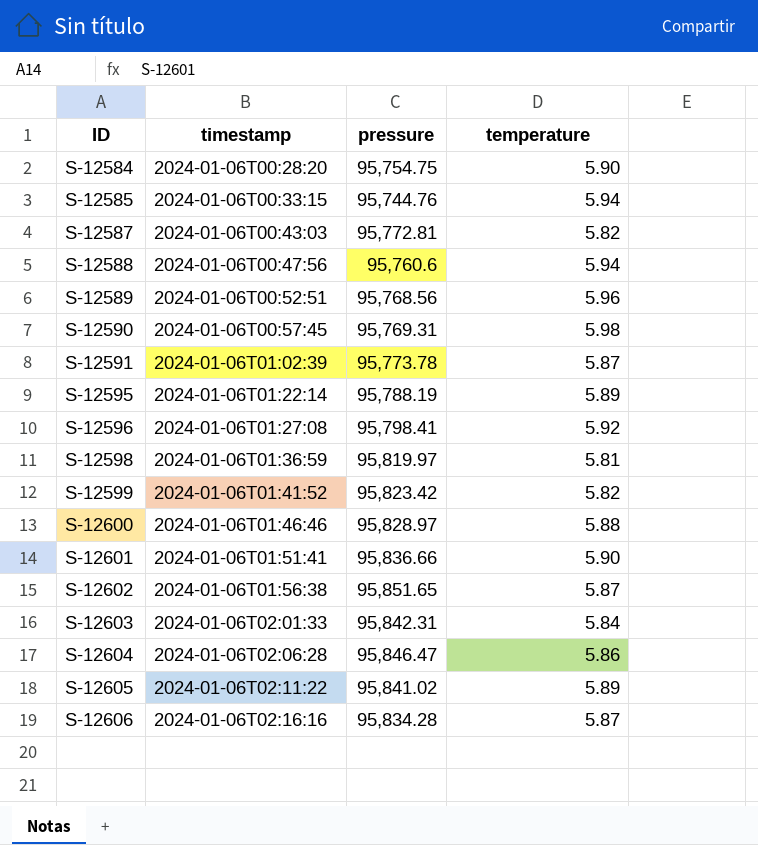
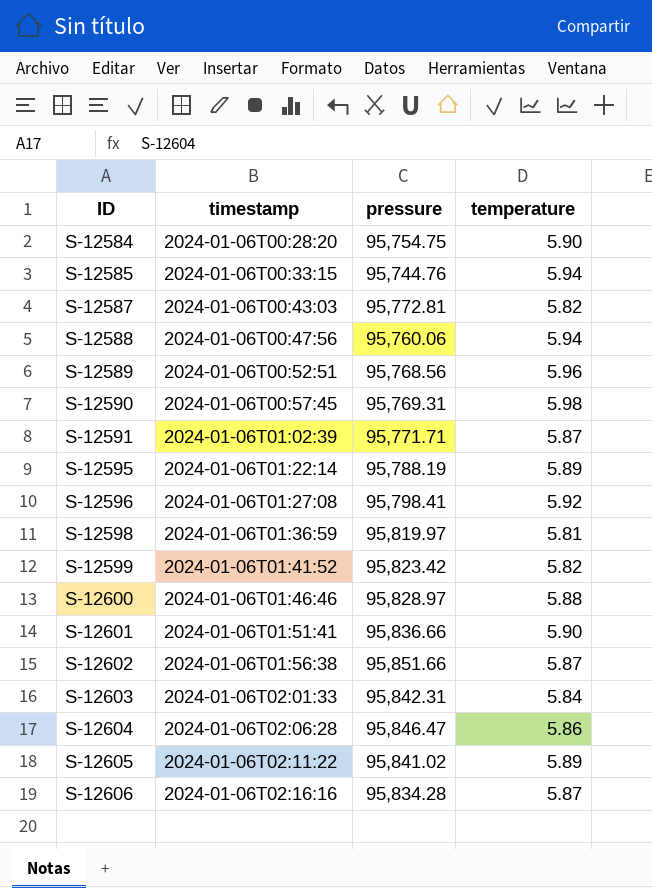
S-12588 | pressure: 95,760.6 -> 95,760.06
S-12591 | pressure: 95,773.78 -> 95,771.71
S-12602 | pressure: 95,851.65 -> 95,851.66

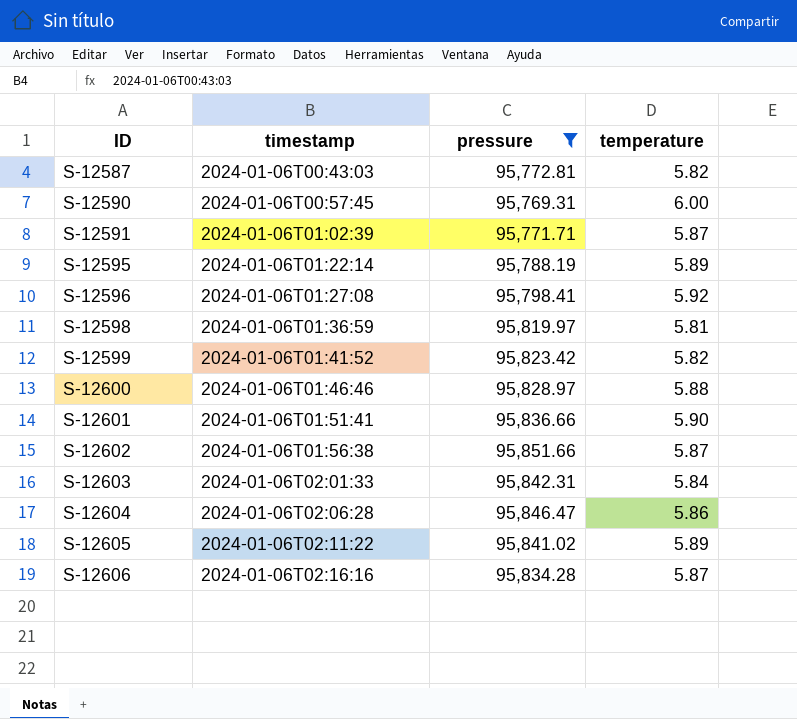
filter: none -> pressure >= 95,769.31
S-12590 | temperature: 5.98 -> 6.00

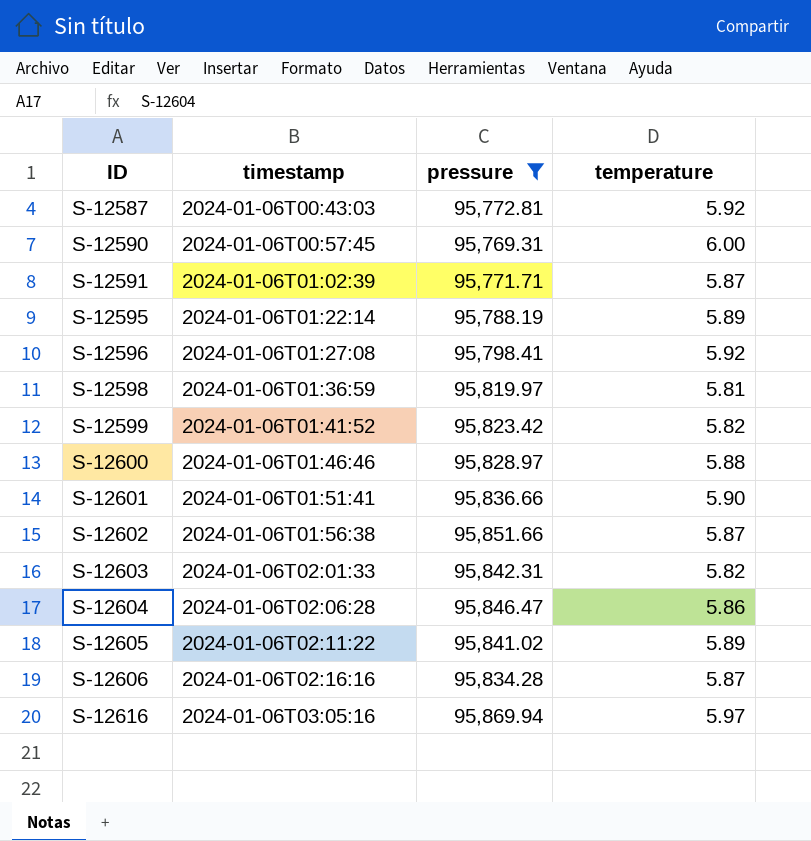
S-12587 | temperature: 5.82 -> 5.92
S-12603 | temperature: 5.84 -> 5.82
row S-12616: none -> 2024-01-06T03:05:16 | 95,869.94 | 5.97

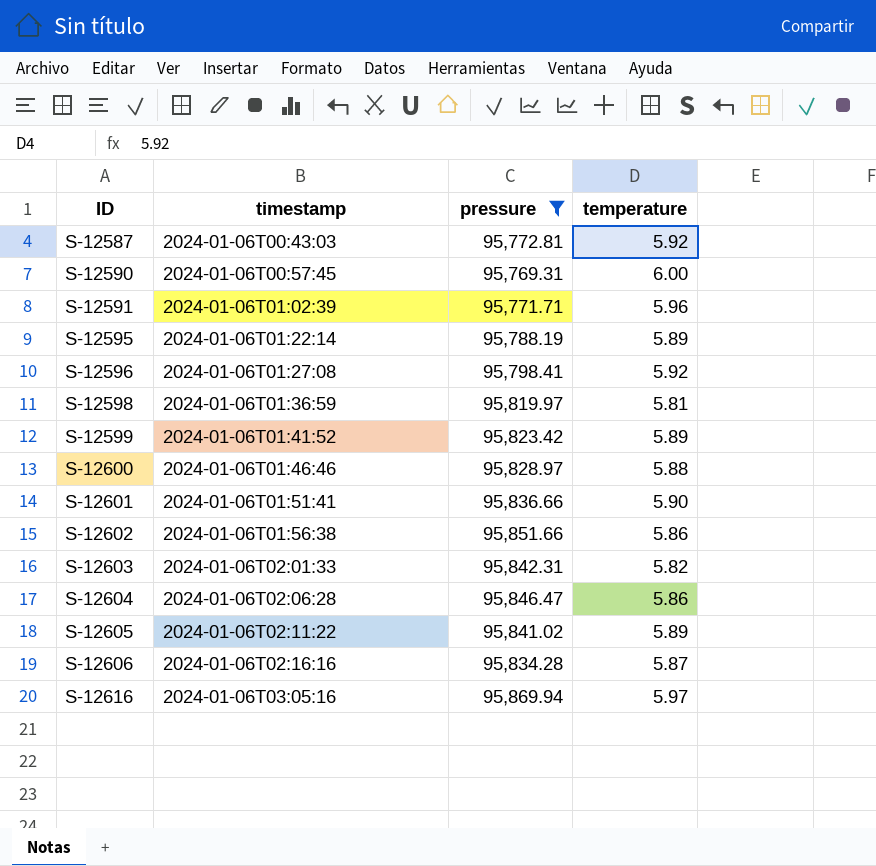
S-12591 | temperature: 5.87 -> 5.96
S-12599 | temperature: 5.82 -> 5.89
S-12602 | temperature: 5.87 -> 5.86

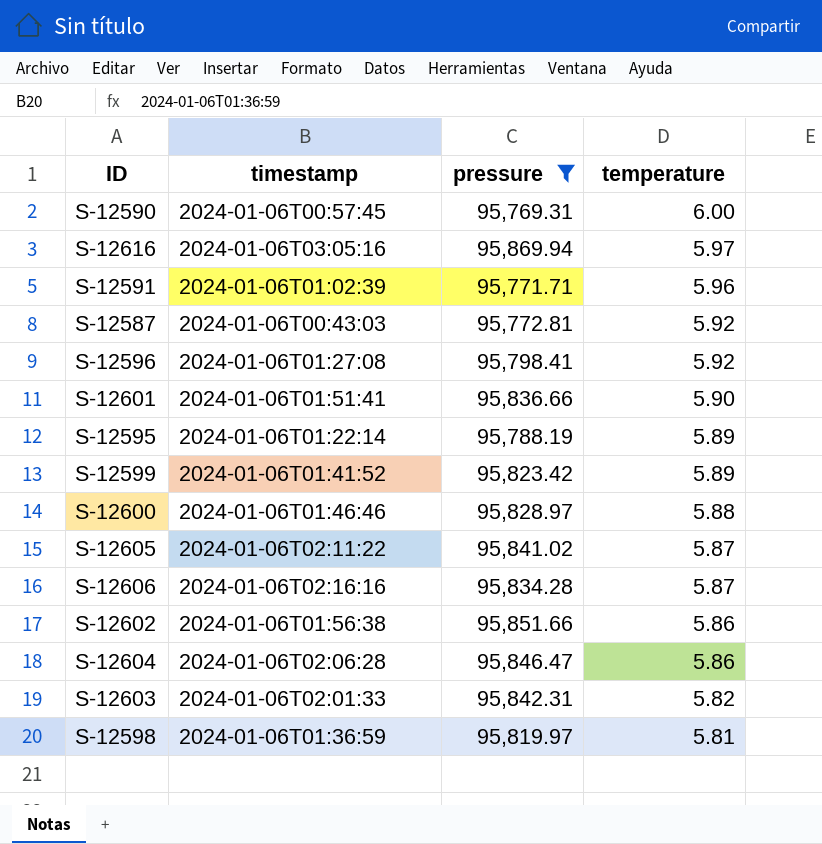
row order: ID ascending -> temperature descending
S-12605 | temperature: 5.89 -> 5.87

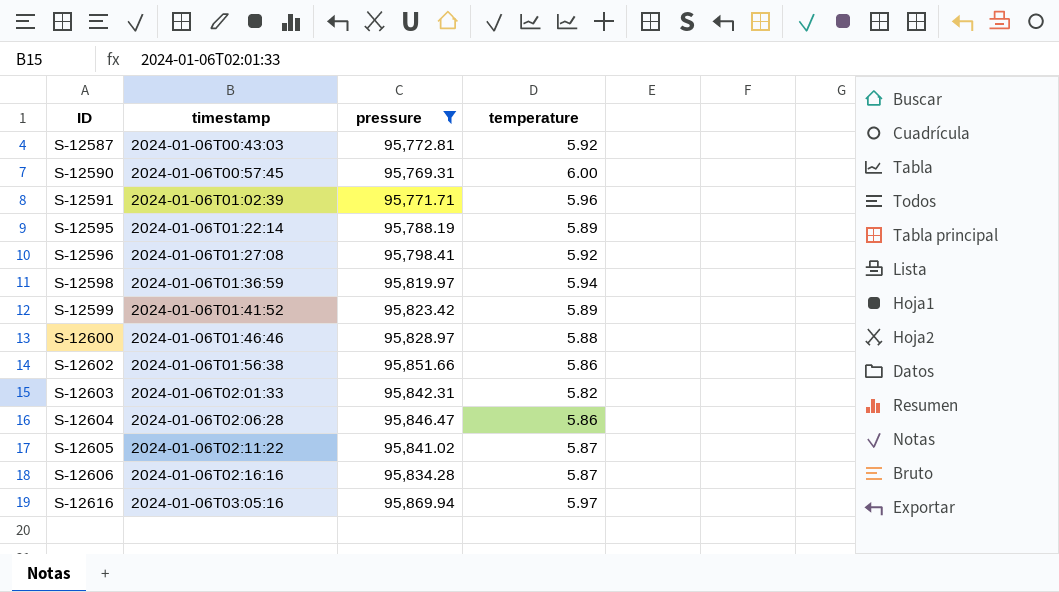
row order: temperature descending -> ID ascending
row S-12601: 2024-01-06T01:51:41 | 95,836.66 | 5.90 -> none
S-12598 | temperature: 5.81 -> 5.94

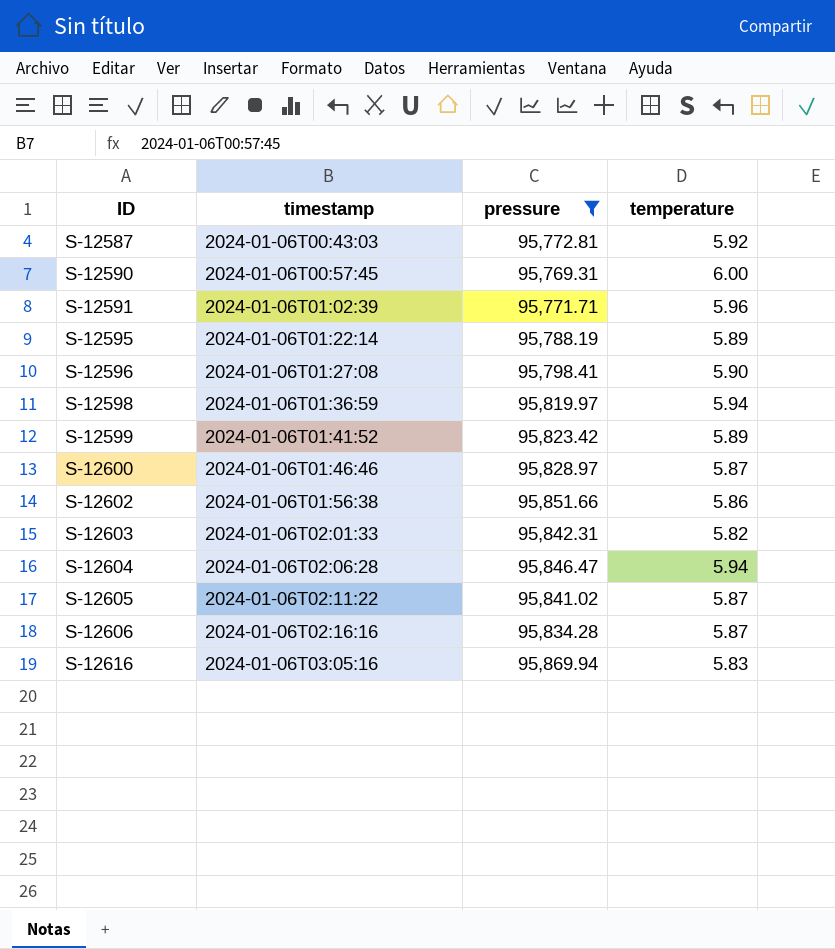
S-12596 | temperature: 5.92 -> 5.90
S-12600 | temperature: 5.88 -> 5.87
S-12604 | temperature: 5.86 -> 5.94
S-12616 | temperature: 5.97 -> 5.83

